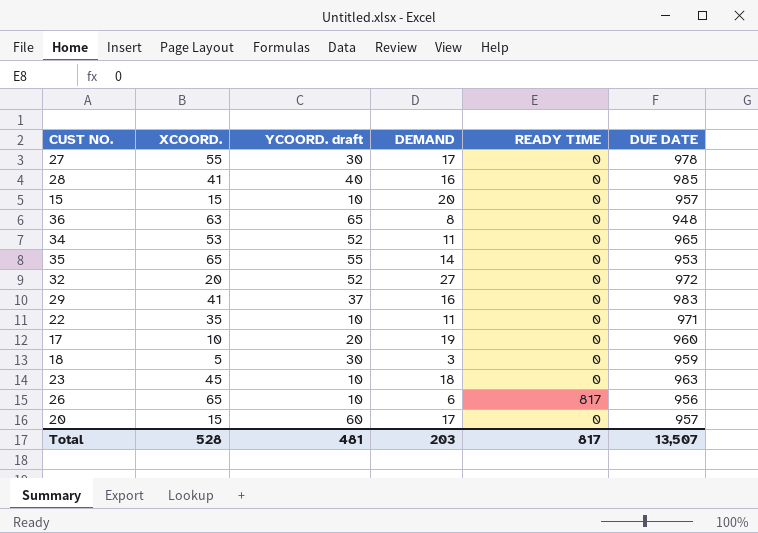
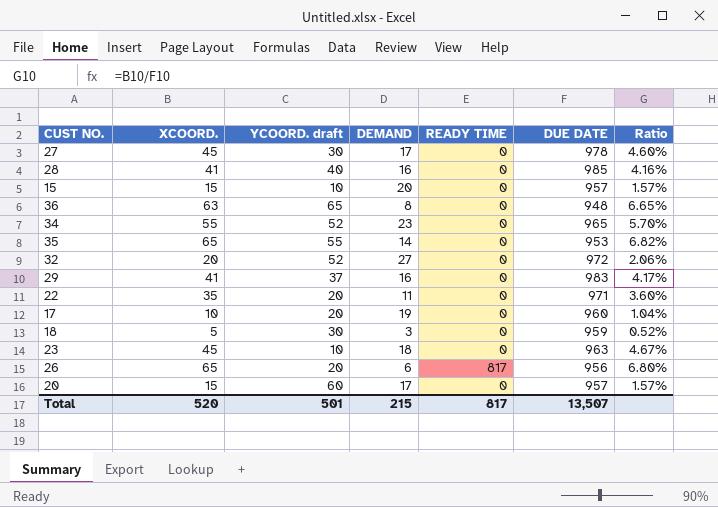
column Ratio | formula: none -> [XCOORD.] / [DUE DATE]
27 | XCOORD.: 55 -> 45
34 | XCOORD.: 53 -> 55
34 | DEMAND: 11 -> 23
22 | YCOORD. draft: 10 -> 20
26 | YCOORD. draft: 10 -> 20
Total | XCOORD.: 528 -> 520
Total | YCOORD. draft: 481 -> 501
Total | DEMAND: 203 -> 215

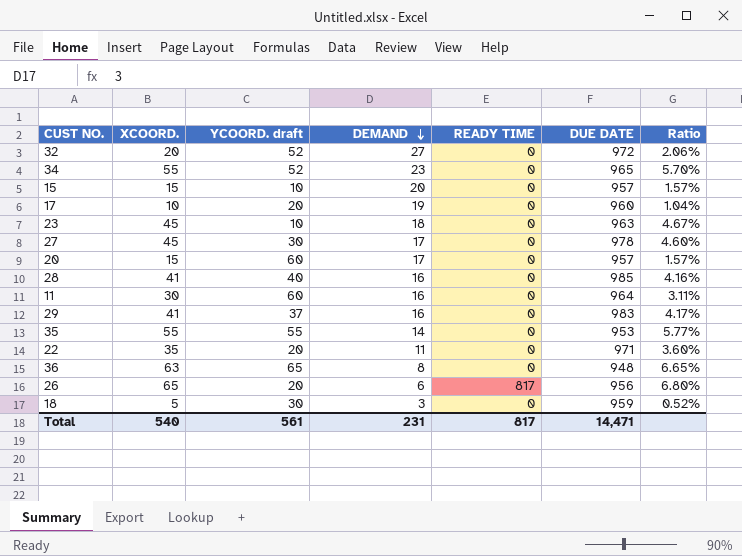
row order: none -> DEMAND descending
row 11: none -> 30 | 60 | 16 | 0 | 964 | 3.11%
35 | XCOORD.: 65 -> 55
35 | Ratio: 6.82% -> 5.77%
Total | XCOORD.: 520 -> 540
Total | YCOORD. draft: 501 -> 561
Total | DEMAND: 215 -> 231
Total | DUE DATE: 13,507 -> 14,471

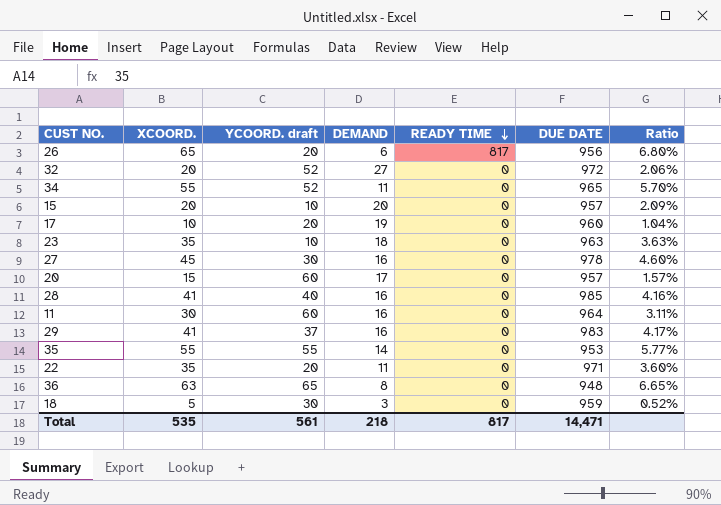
row order: DEMAND descending -> READY TIME descending
34 | DEMAND: 23 -> 11
15 | XCOORD.: 15 -> 20
15 | Ratio: 1.57% -> 2.09%
23 | XCOORD.: 45 -> 35
23 | Ratio: 4.67% -> 3.63%
27 | DEMAND: 17 -> 16
Total | XCOORD.: 540 -> 535
Total | DEMAND: 231 -> 218

